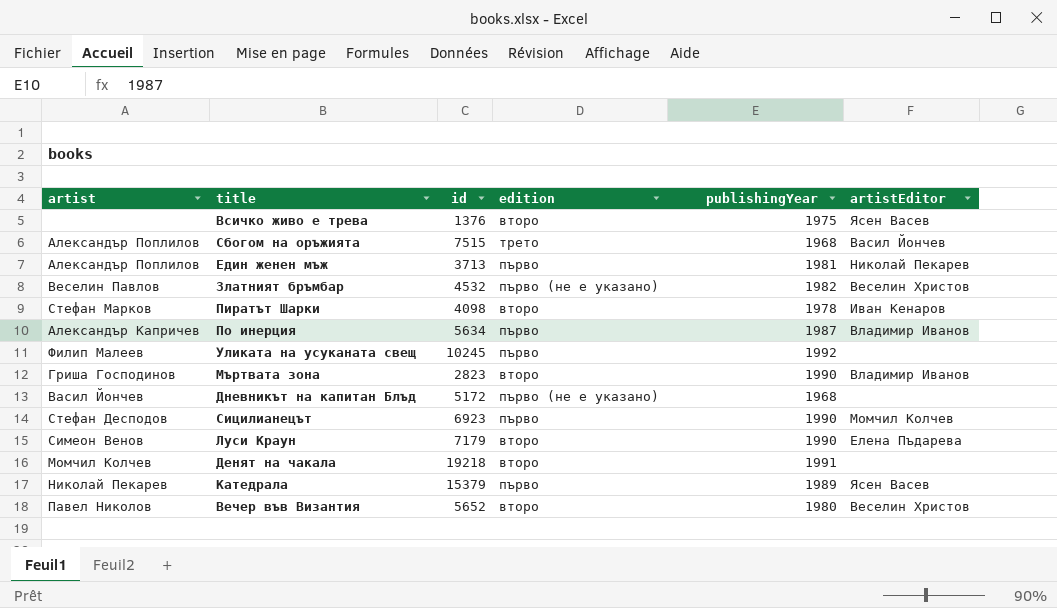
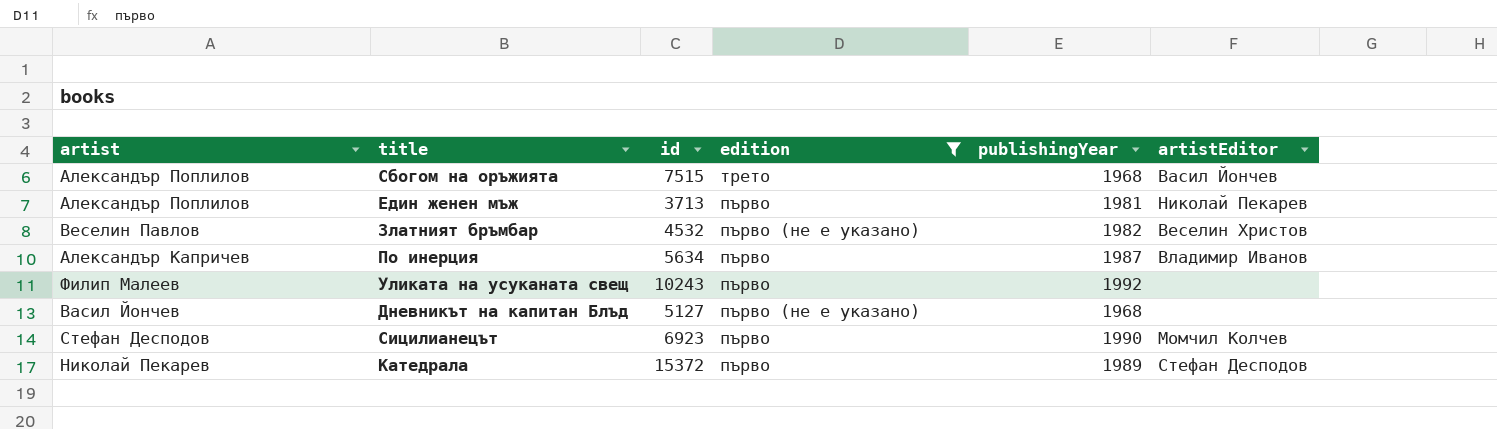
filter: none -> edition != второ
Уликата на усуканата свещ | id: 10245 -> 10243
Дневникът на капитан Блъд | id: 5172 -> 5127
Катедрала | id: 15379 -> 15372
Катедрала | artistEditor: Ясен Васев -> Стефан Десподов

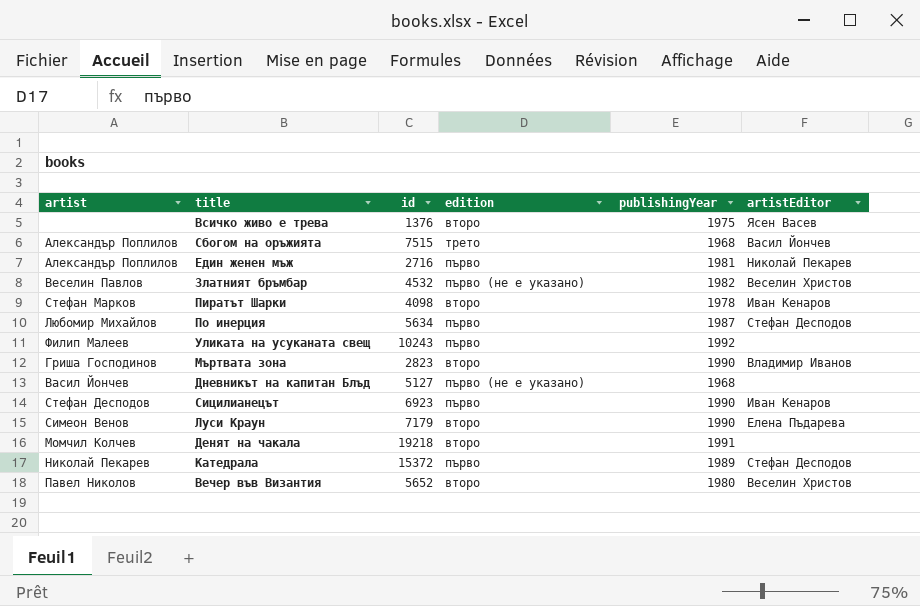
filter: edition != второ -> none
Един женен мъж | id: 3713 -> 2716
По инерция | artist: Александър Капричев -> Любомир Михайлов
По инерция | artistEditor: Владимир Иванов -> Стефан Десподов
Сицилианецът | artistEditor: Момчил Колчев -> Иван Кенаров

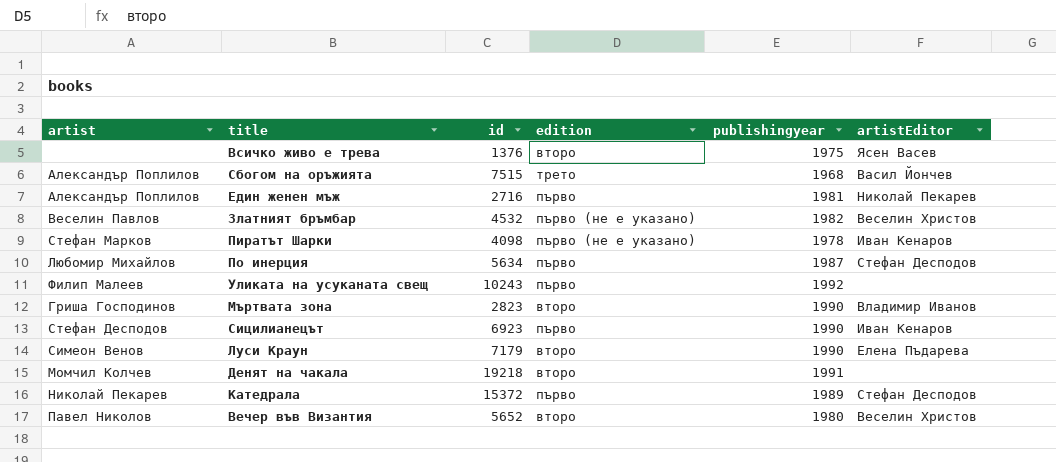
column name: publishingYear -> publishingyear
row Дневникът на капитан Блъд: Васил Йончев | 5127 | първо (не е указано) | 1968 | none -> none
Пиратът Шарки | edition: второ -> първо (не е указано)

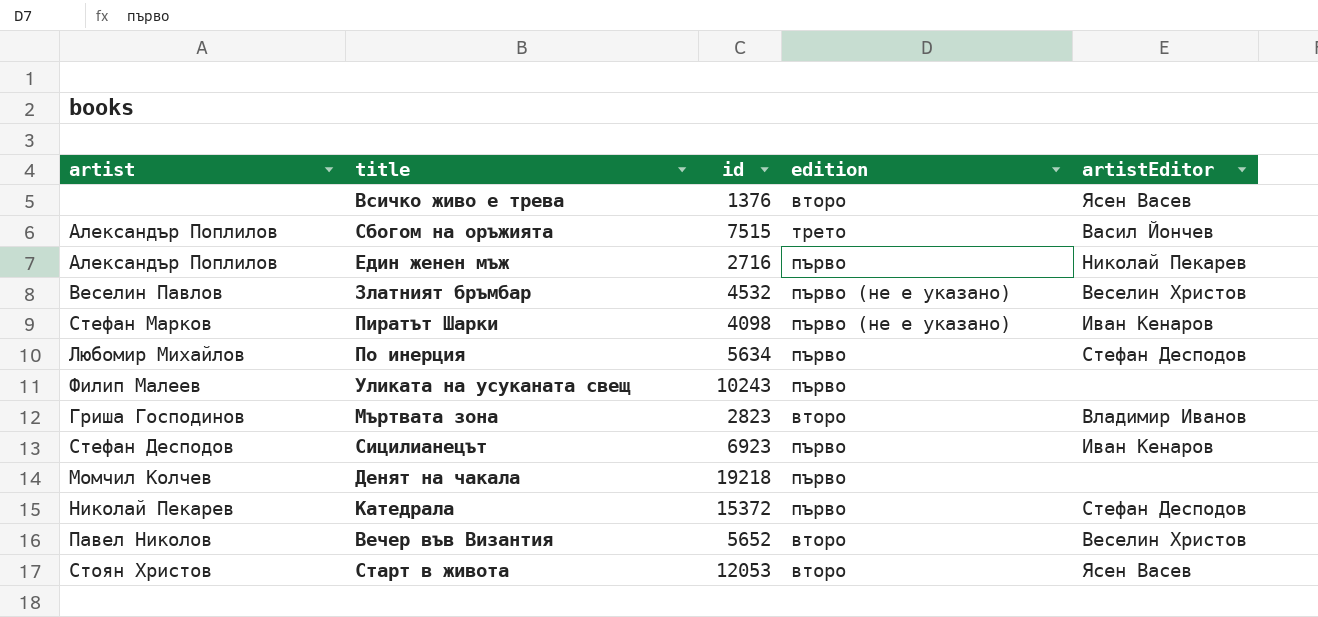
column publishingyear | position: 5 -> none
row Луси Краун: Симеон Венов | 7179 | второ | 1990 | Елена Пъдарева -> none
Денят на чакала | edition: второ -> първо
row Старт в живота: none -> Стоян Христов | 12053 | второ | Ясен Васев

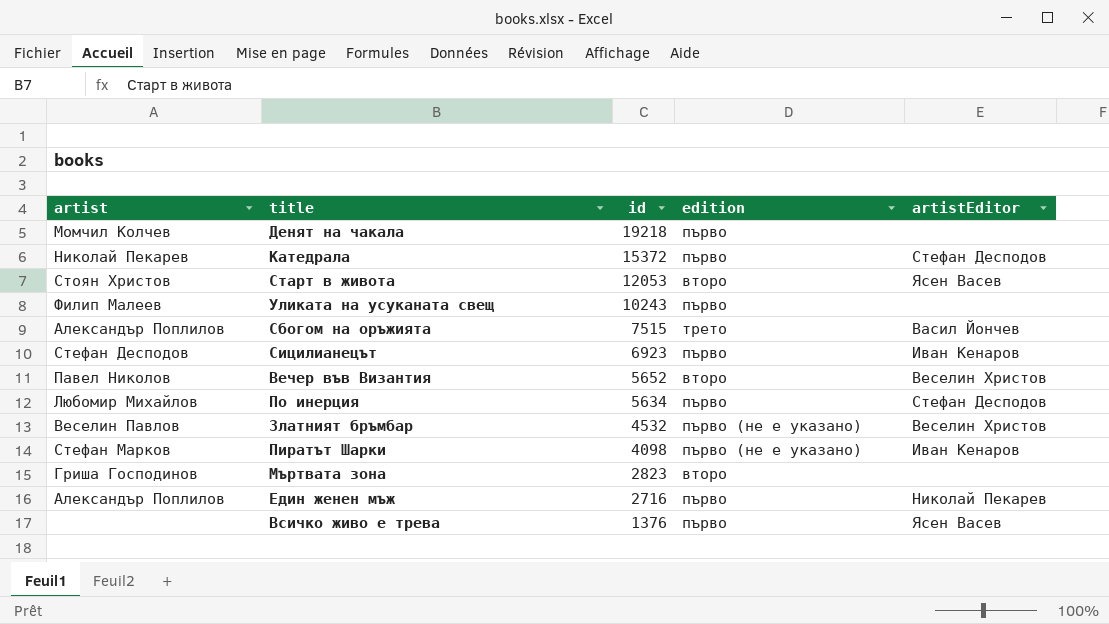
row order: none -> id descending
Мъртвата зона | artistEditor: Владимир Иванов -> none
Всичко живо е трева | edition: второ -> първо

